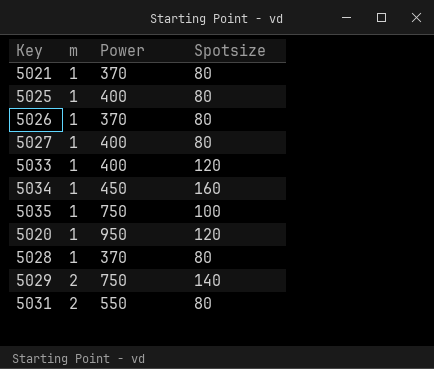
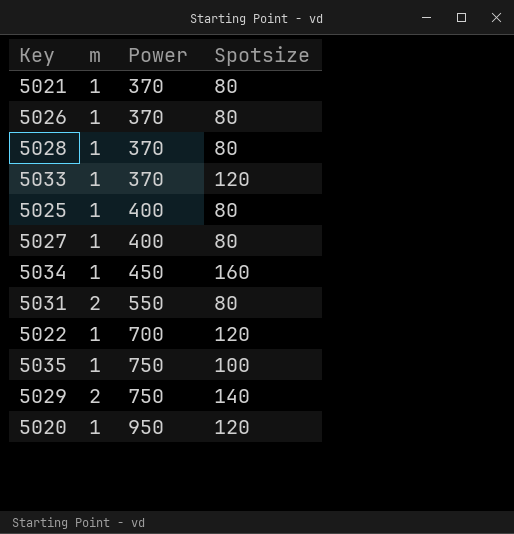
row order: m ascending -> Power ascending
5033 | Power: 400 -> 370
row 5022: none -> 1 | 700 | 120

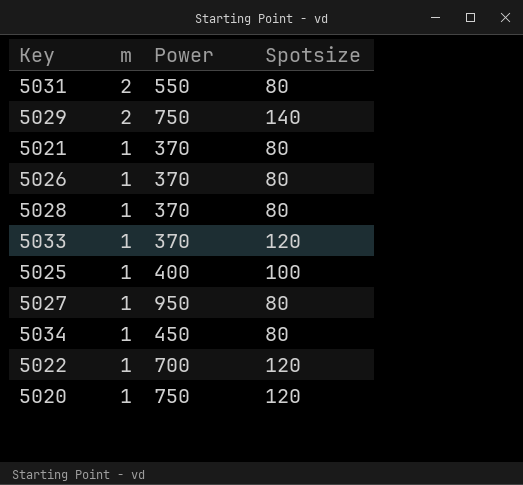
row order: Power ascending -> m descending
row 5035: 1 | 750 | 100 -> none
5025 | Spotsize: 80 -> 100
5027 | Power: 400 -> 950
5034 | Spotsize: 160 -> 80
5020 | Power: 950 -> 750

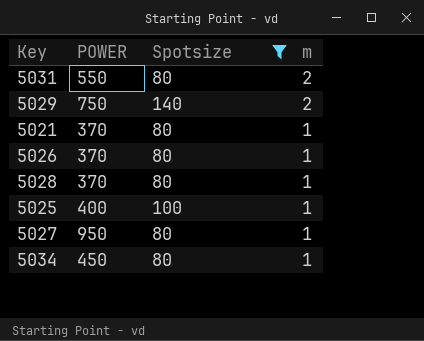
filter: none -> Spotsize != 120
column name: Power -> POWER
column m | position: 2 -> 4

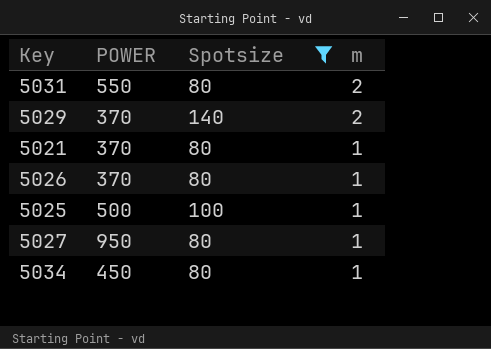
row 5028: 370 | 80 | 1 -> none
5029 | POWER: 750 -> 370
5025 | POWER: 400 -> 500

